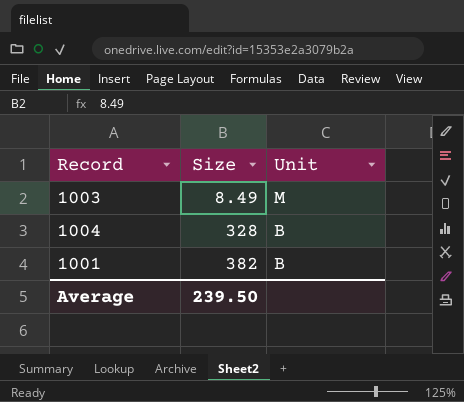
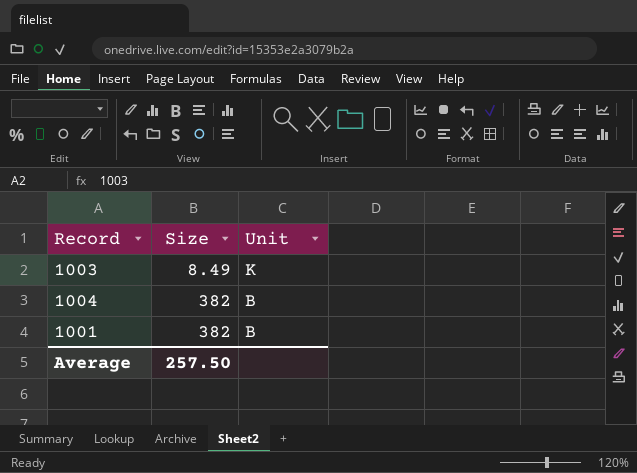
1003 | Unit: M -> K
1004 | Size: 328 -> 382
Average | Size: 239.50 -> 257.50

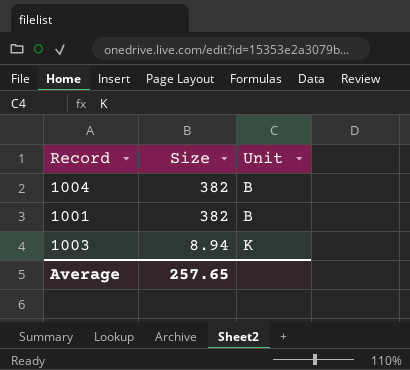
row order: Size ascending -> Size descending
1003 | Size: 8.49 -> 8.94
Average | Size: 257.50 -> 257.65

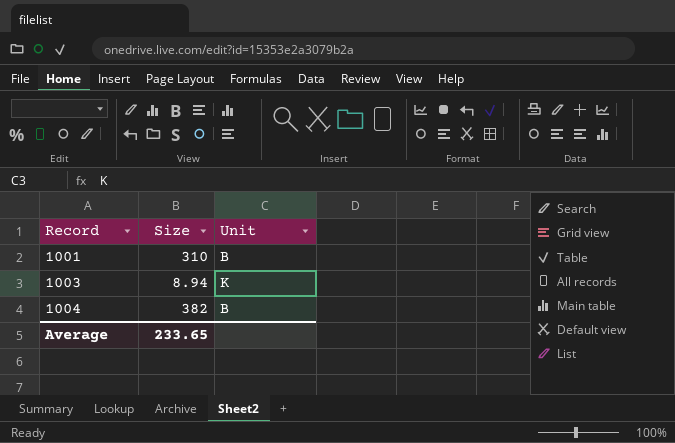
row order: Size descending -> Record ascending
1001 | Size: 382 -> 310
Average | Size: 257.65 -> 233.65

